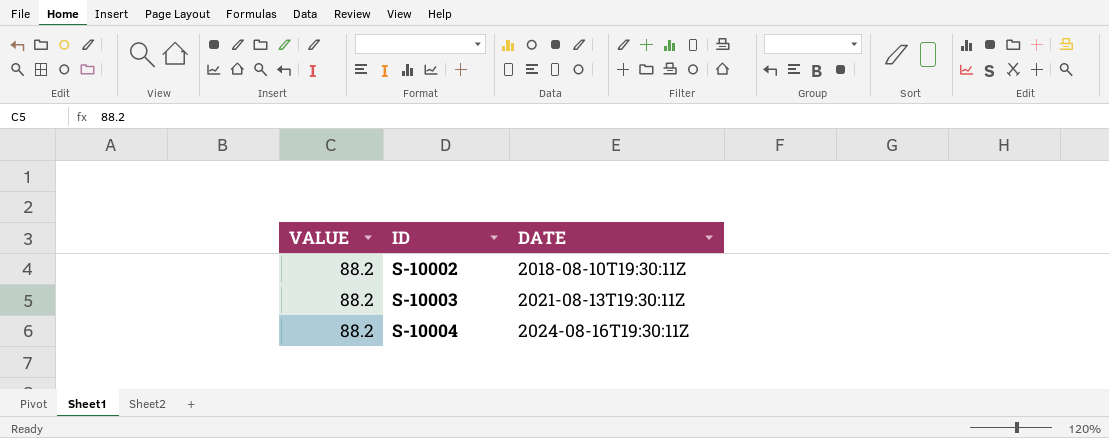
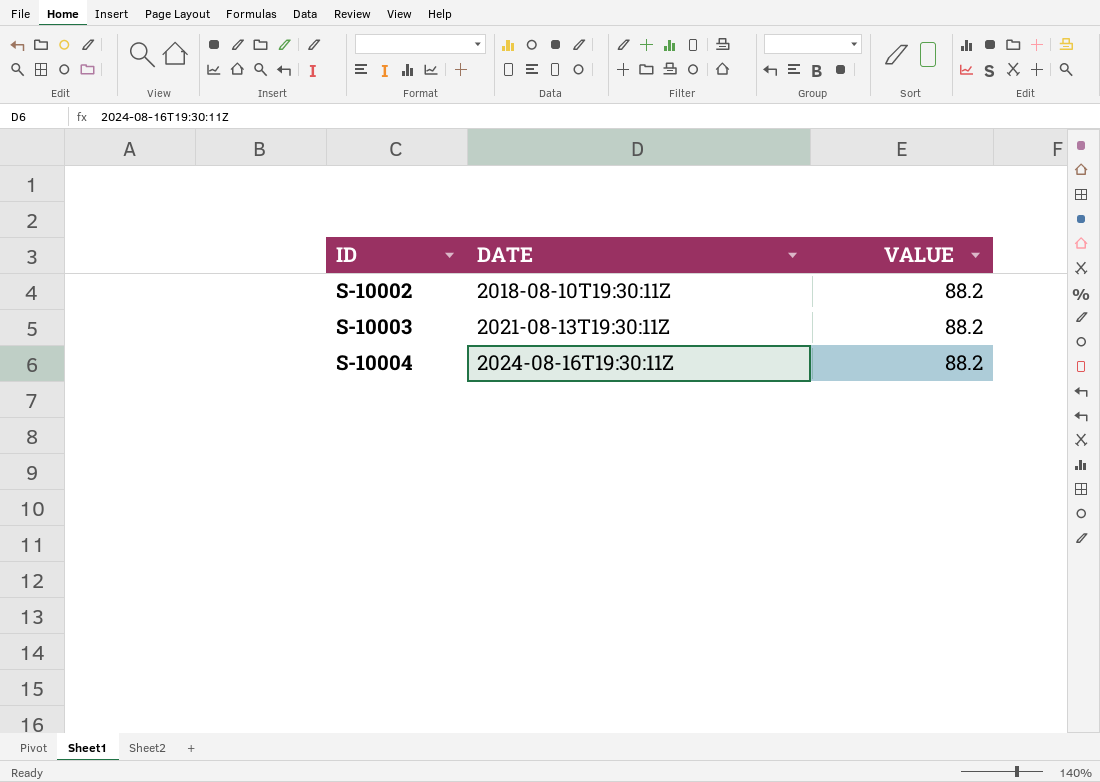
column VALUE | position: 1 -> 3

